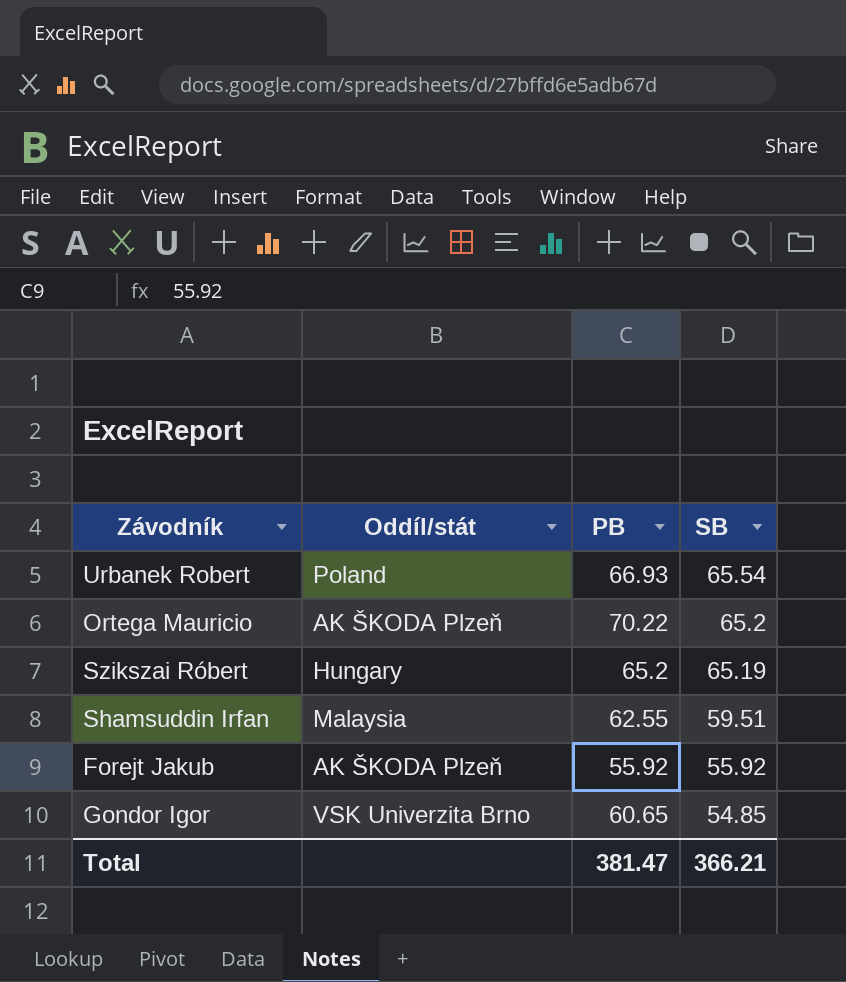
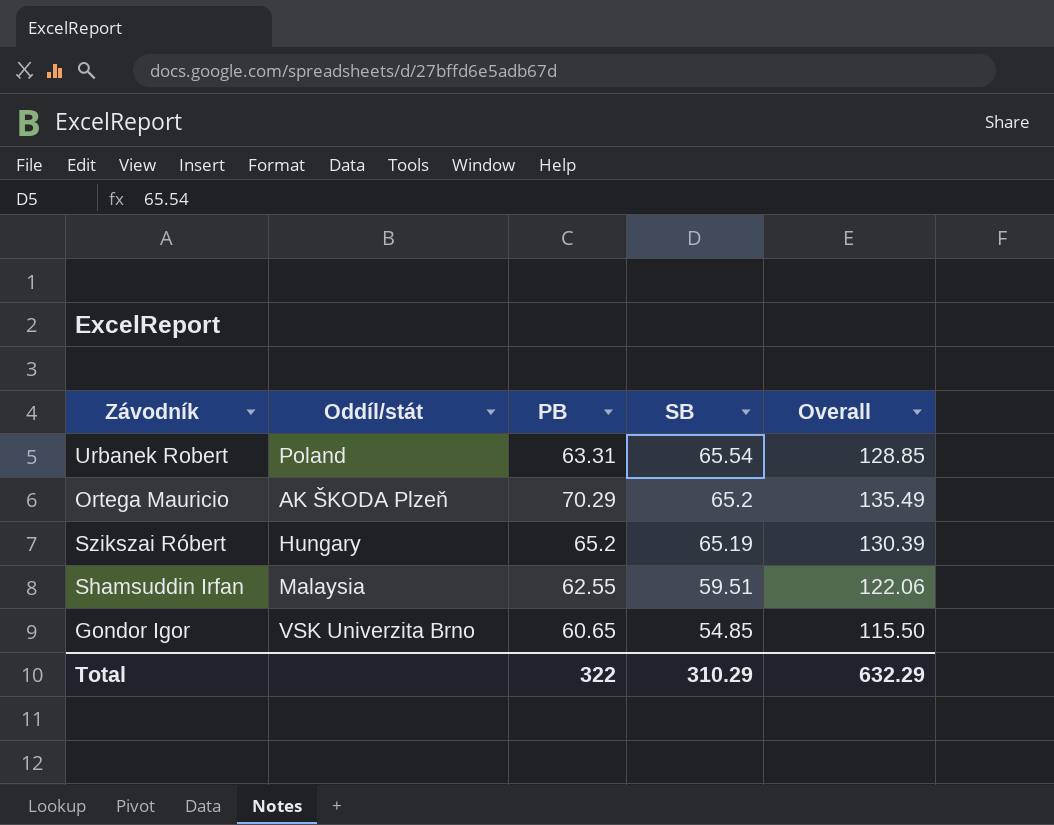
column Overall | formula: none -> [PB] + [SB]
row Forejt Jakub: AK ŠKODA Plzeň | 55.92 | 55.92 -> none
Urbanek Robert | PB: 66.93 -> 63.31
Ortega Mauricio | PB: 70.22 -> 70.29
Total | PB: 381.47 -> 322
Total | SB: 366.21 -> 310.29

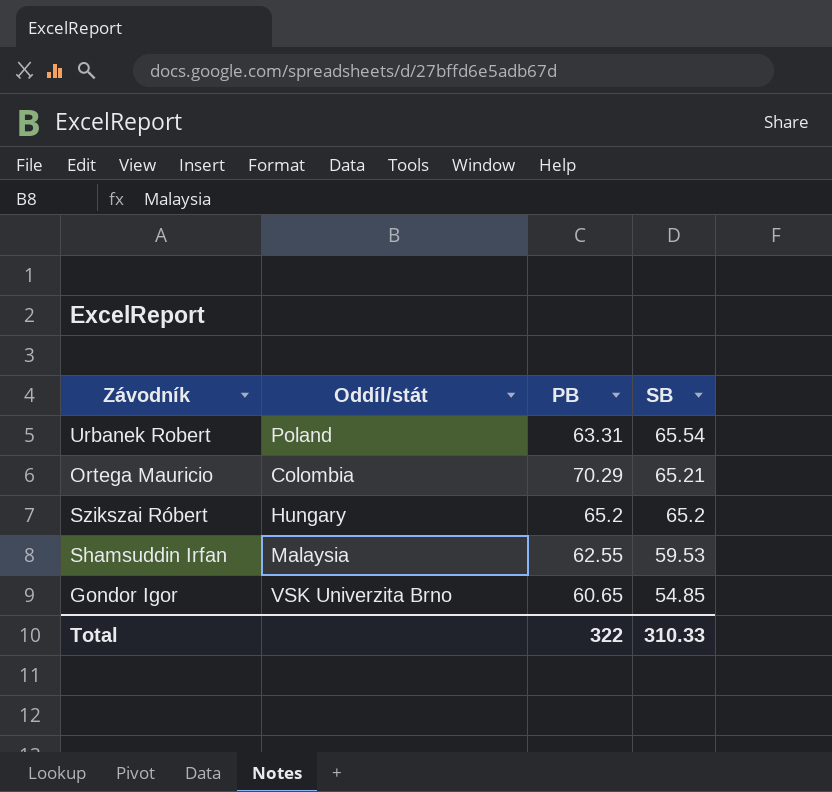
column Overall | formula: [PB] + [SB] -> none
Ortega Mauricio | Oddíl/stát: AK ŠKODA Plzeň -> Colombia
Ortega Mauricio | SB: 65.2 -> 65.21
Szikszai Róbert | SB: 65.19 -> 65.2
Shamsuddin Irfan | SB: 59.51 -> 59.53
Total | SB: 310.29 -> 310.33

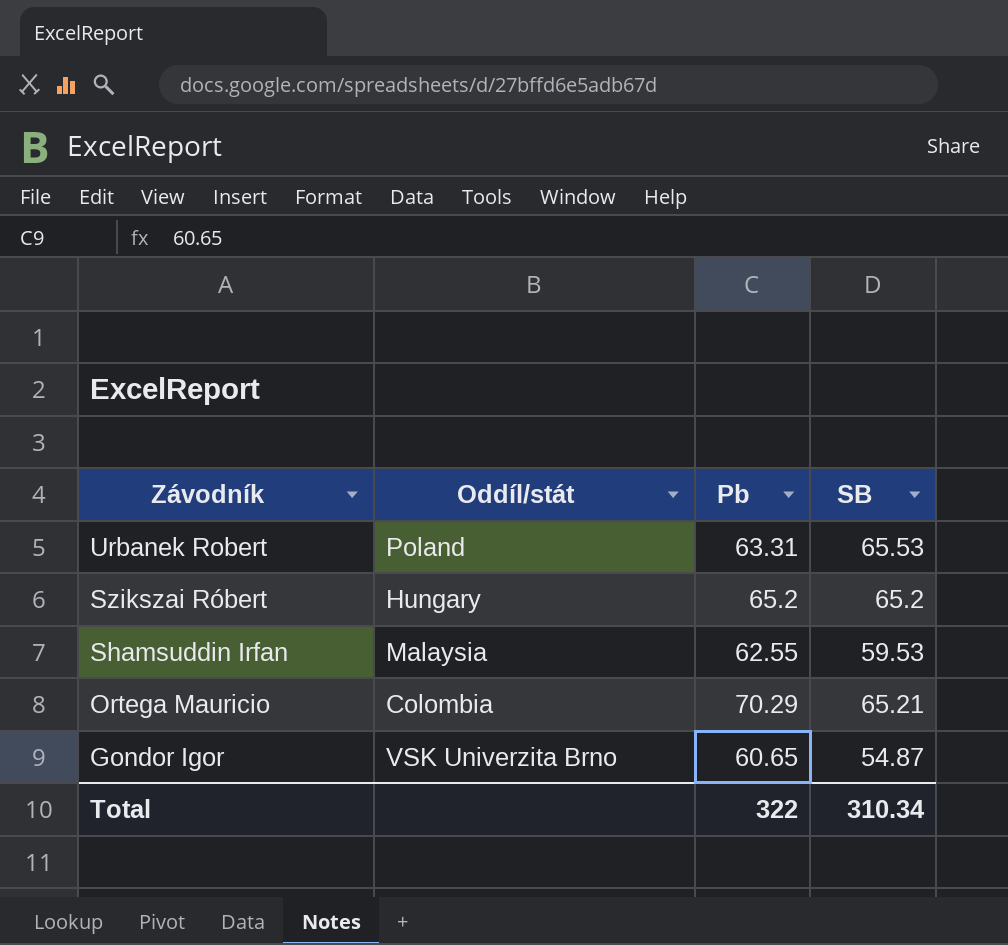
row order: SB descending -> Závodník descending
column name: PB -> Pb
Urbanek Robert | SB: 65.54 -> 65.53
Gondor Igor | SB: 54.85 -> 54.87
Total | SB: 310.33 -> 310.34

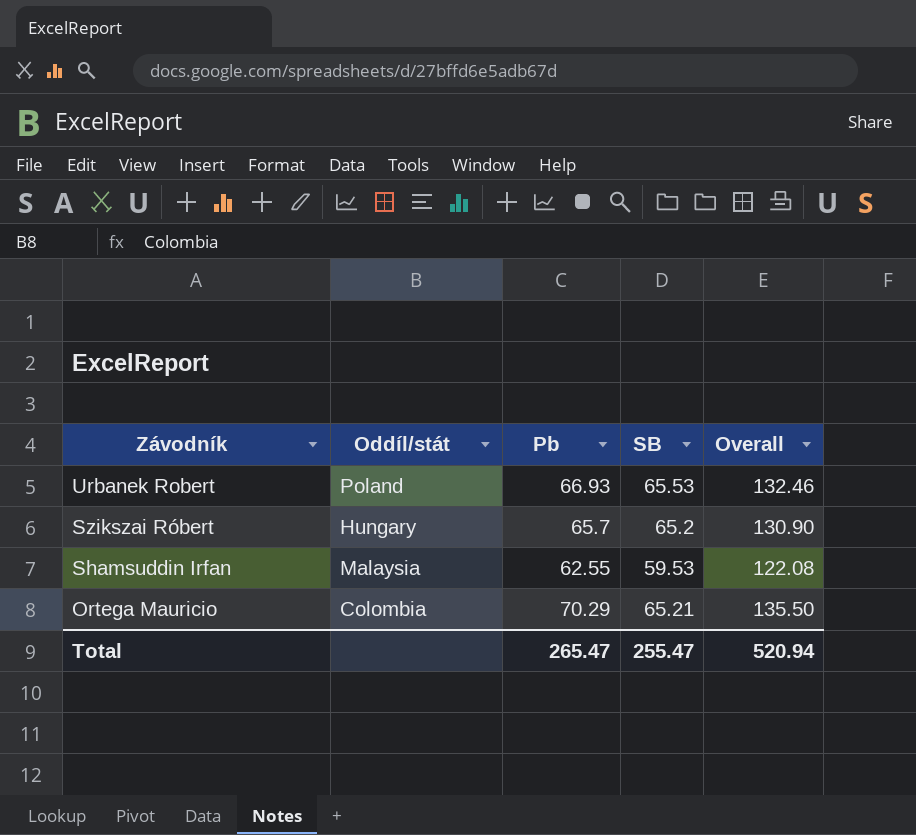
column Overall | formula: none -> [Pb] + [SB]
row Gondor Igor: VSK Univerzita Brno | 60.65 | 54.87 -> none
Urbanek Robert | Pb: 63.31 -> 66.93
Szikszai Róbert | Pb: 65.2 -> 65.7
Total | Pb: 322 -> 265.47
Total | SB: 310.34 -> 255.47

